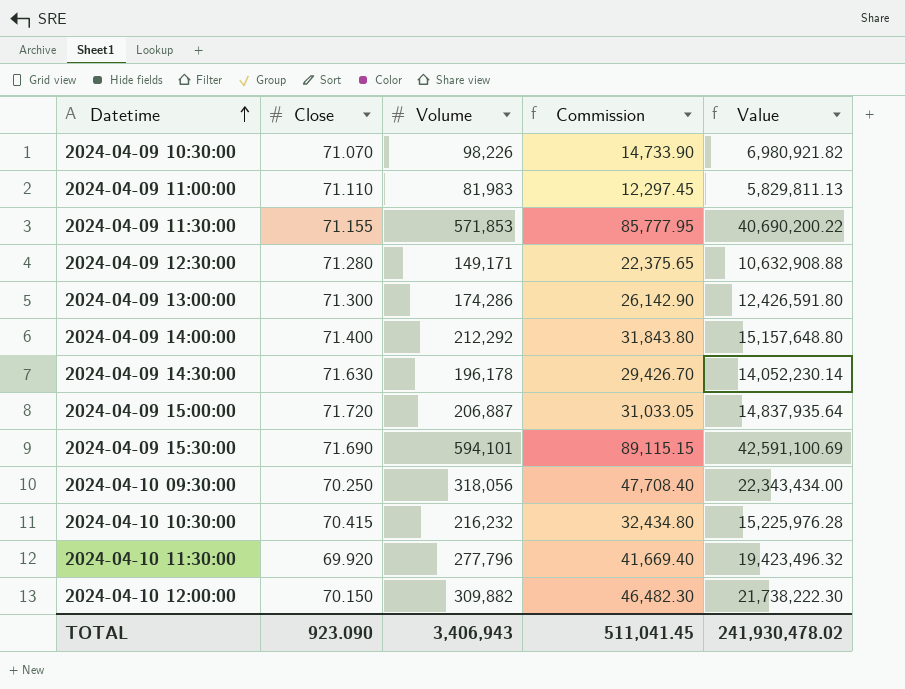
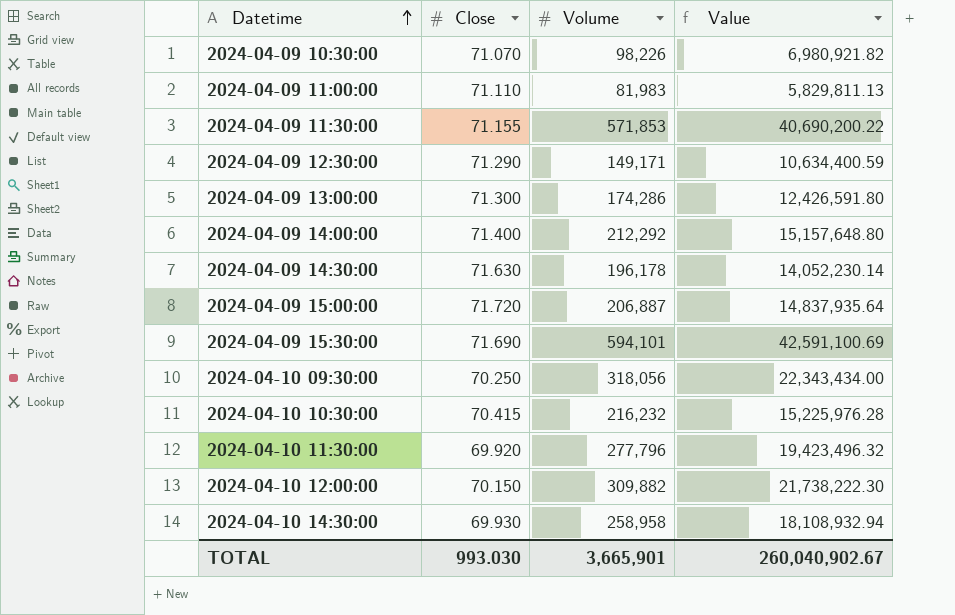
column Commission | formula: [Volume] * 0.15 -> none
2024-04-09 12:30:00 | Close: 71.280 -> 71.290
2024-04-09 12:30:00 | Value: 10,632,908.88 -> 10,634,400.59
row 2024-04-10 14:30:00: none -> 69.930 | 258,958 | 18,108,932.94
TOTAL | Close: 923.090 -> 993.030
TOTAL | Volume: 3,406,943 -> 3,665,901
TOTAL | Value: 241,930,478.02 -> 260,040,902.67

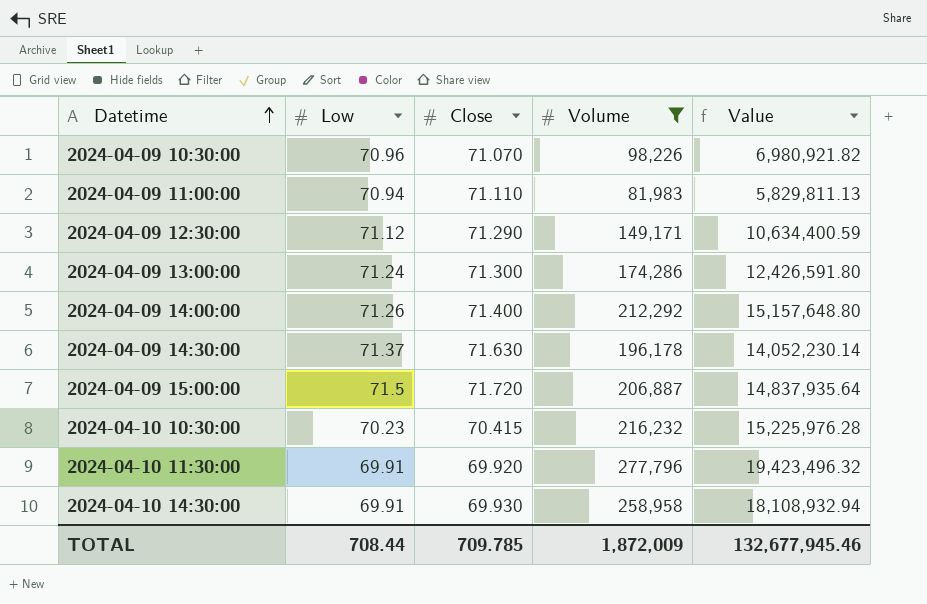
filter: none -> Volume <= 277,796
column Low | position: none -> 2
TOTAL | Close: 993.030 -> 709.785
TOTAL | Volume: 3,665,901 -> 1,872,009
TOTAL | Value: 260,040,902.67 -> 132,677,945.46

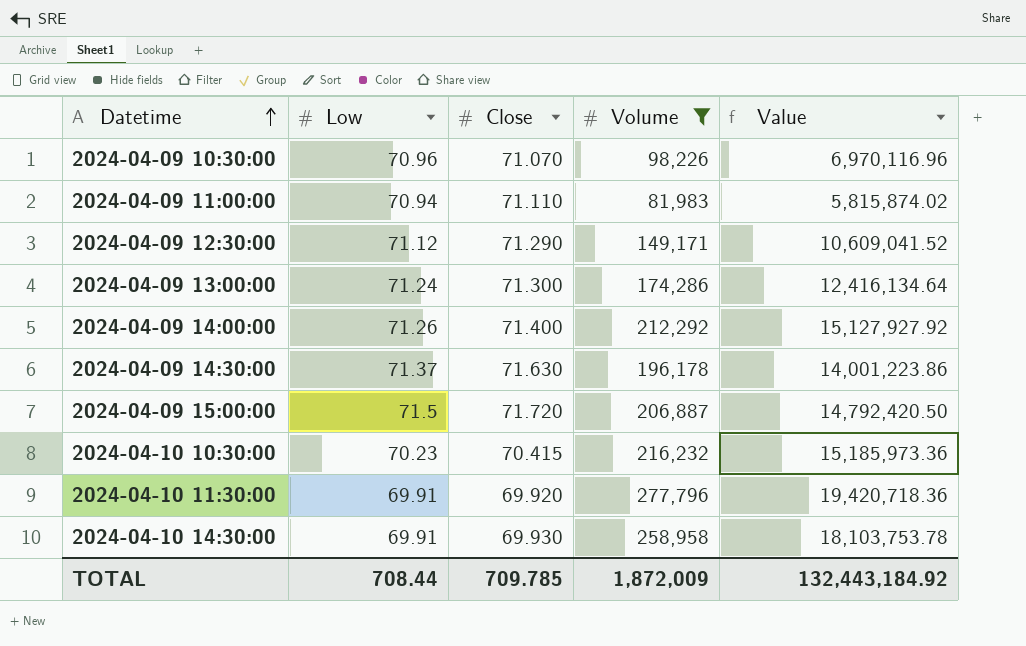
column Value | formula: [Close] * [Volume] -> [Low] * [Volume]
TOTAL | Value: 132,677,945.46 -> 132,443,184.92

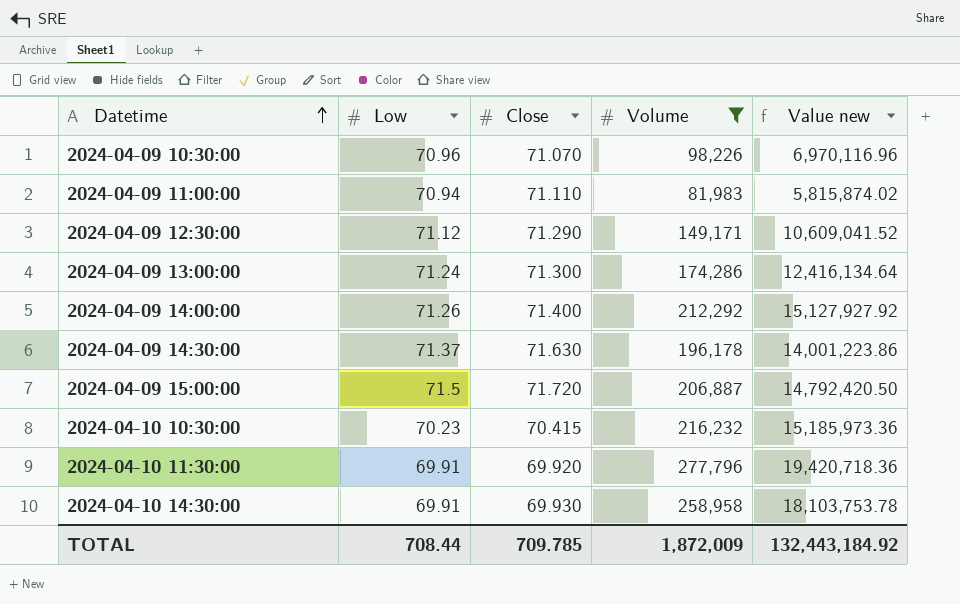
column name: Value -> Value new

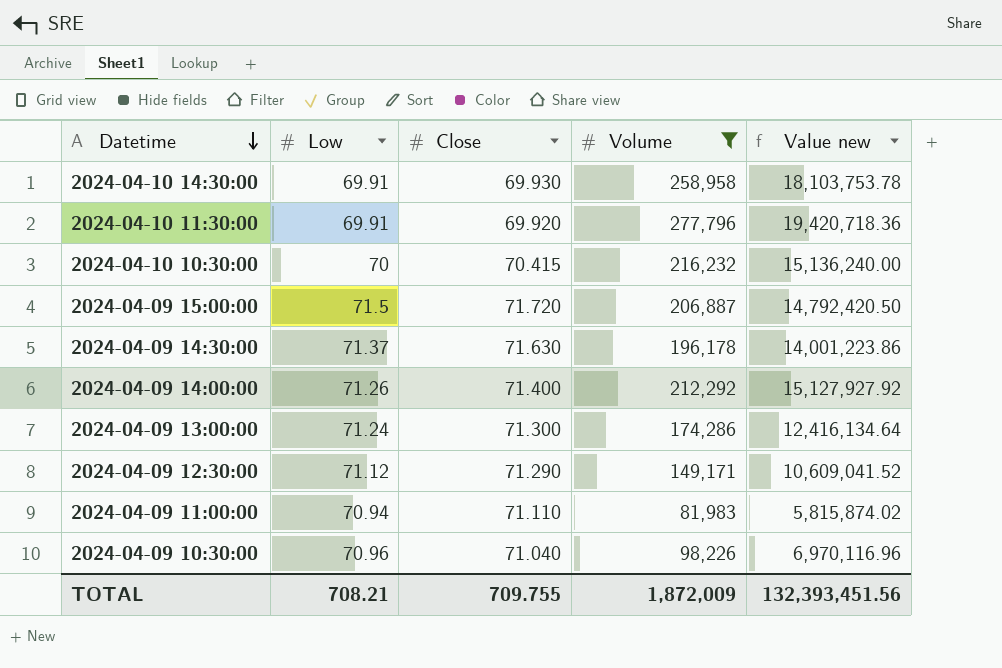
row order: Datetime ascending -> Datetime descending
2024-04-10 10:30:00 | Low: 70.23 -> 70
2024-04-10 10:30:00 | Value new: 15,185,973.36 -> 15,136,240.00
2024-04-09 10:30:00 | Close: 71.070 -> 71.040
TOTAL | Low: 708.44 -> 708.21
TOTAL | Close: 709.785 -> 709.755
TOTAL | Value new: 132,443,184.92 -> 132,393,451.56

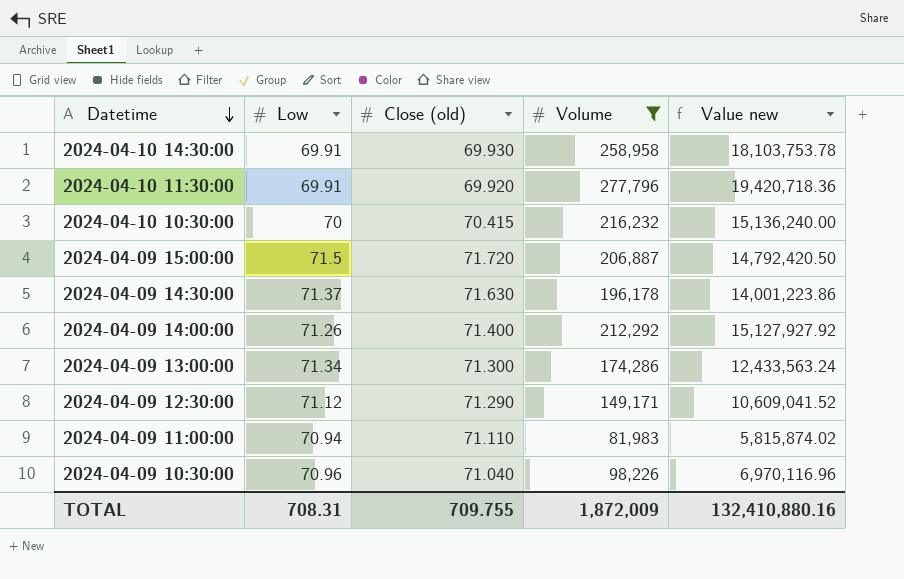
column name: Close -> Close (old)
2024-04-09 13:00:00 | Low: 71.24 -> 71.34
2024-04-09 13:00:00 | Value new: 12,416,134.64 -> 12,433,563.24
TOTAL | Low: 708.21 -> 708.31
TOTAL | Value new: 132,393,451.56 -> 132,410,880.16

